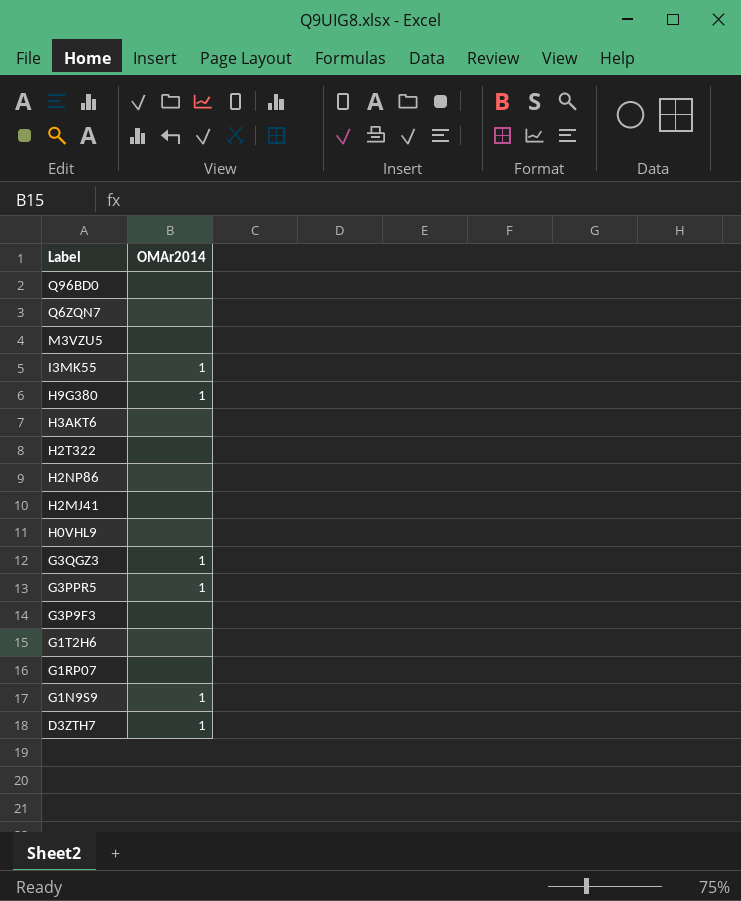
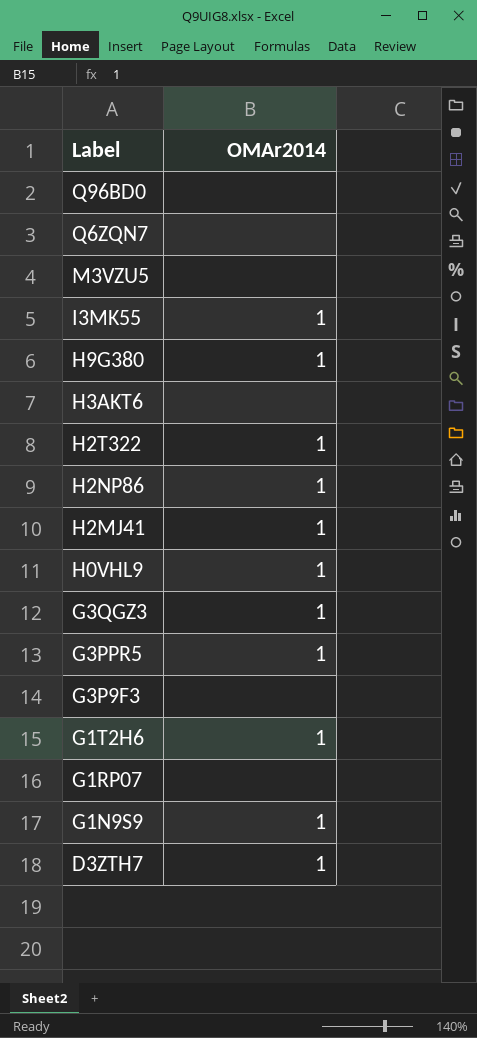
H2T322 | OMAr2014: none -> 1
H2NP86 | OMAr2014: none -> 1
H2MJ41 | OMAr2014: none -> 1
H0VHL9 | OMAr2014: none -> 1
G1T2H6 | OMAr2014: none -> 1

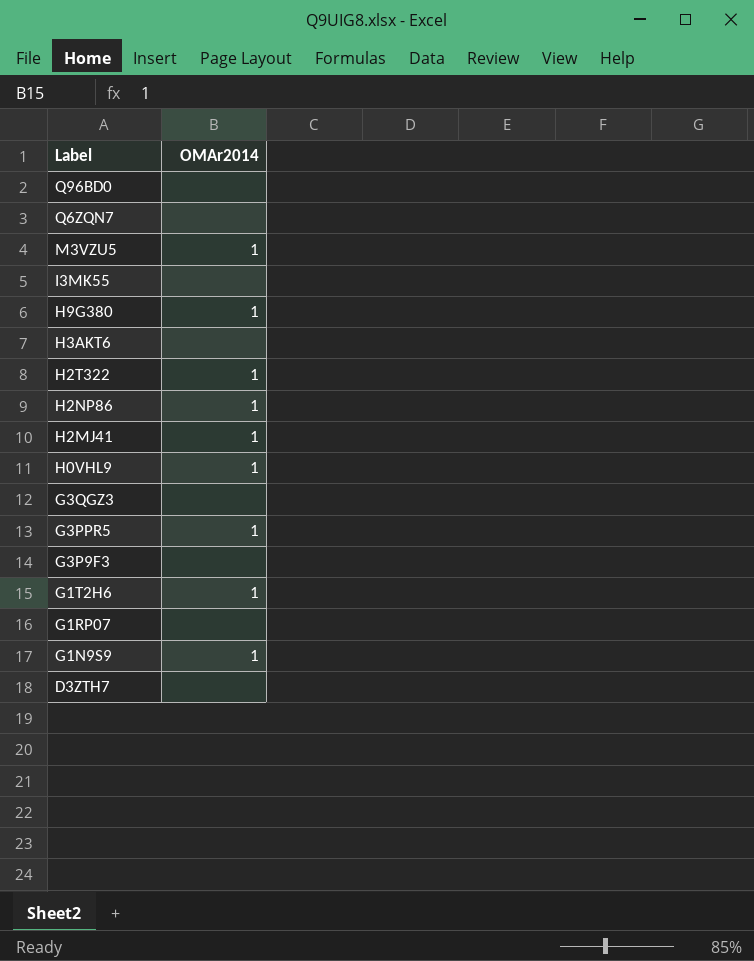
M3VZU5 | OMAr2014: none -> 1
I3MK55 | OMAr2014: 1 -> none
G3QGZ3 | OMAr2014: 1 -> none
D3ZTH7 | OMAr2014: 1 -> none

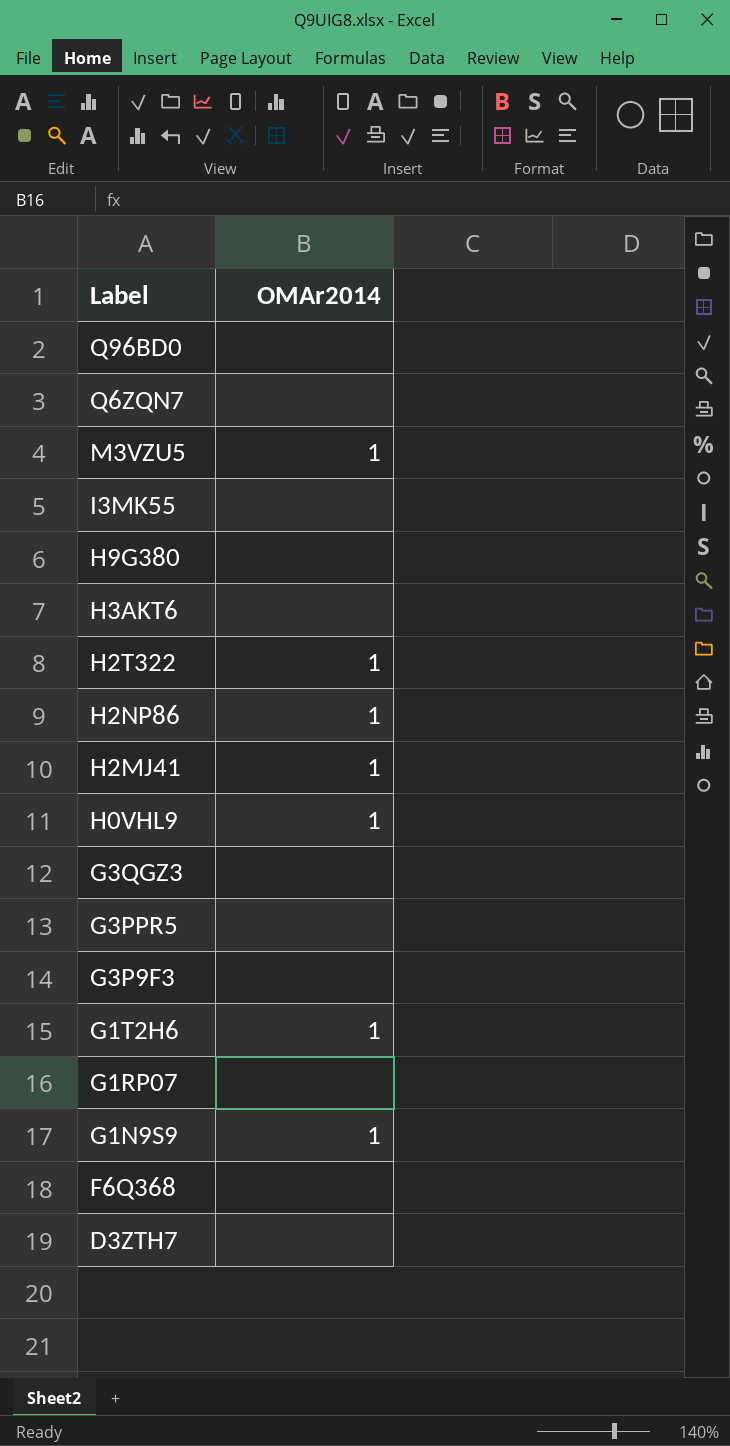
H9G380 | OMAr2014: 1 -> none
G3PPR5 | OMAr2014: 1 -> none
row F6Q368: none -> none

